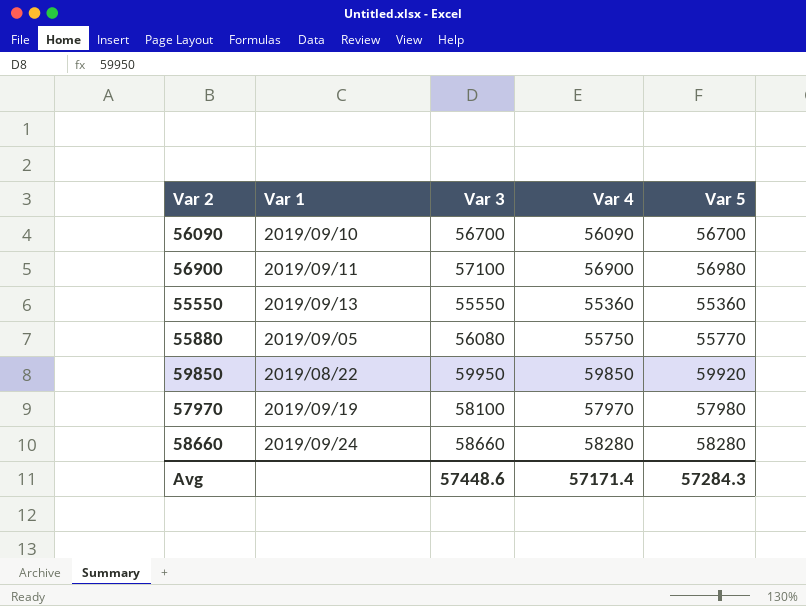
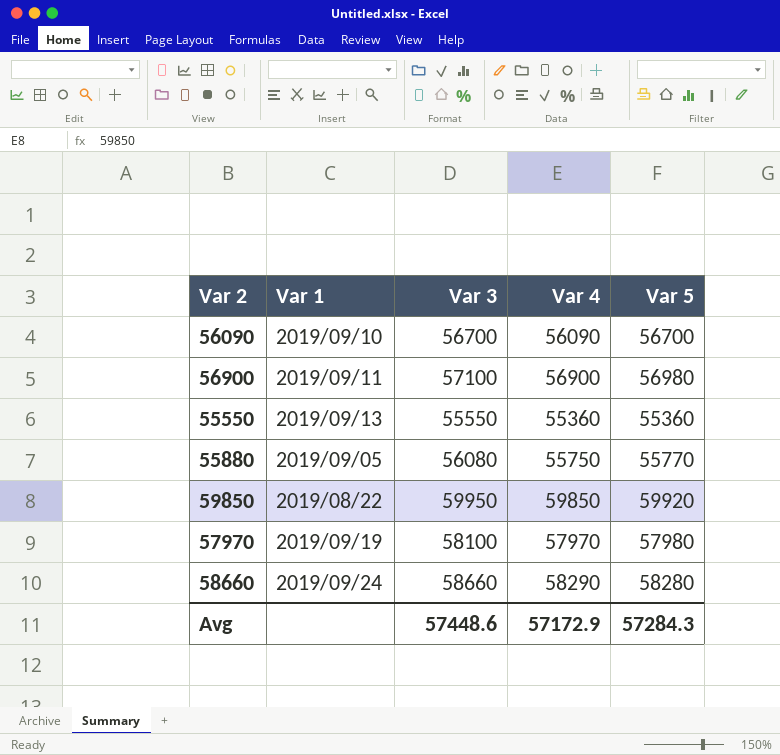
58660 | Var 4: 58280 -> 58290
Avg | Var 4: 57171.4 -> 57172.9

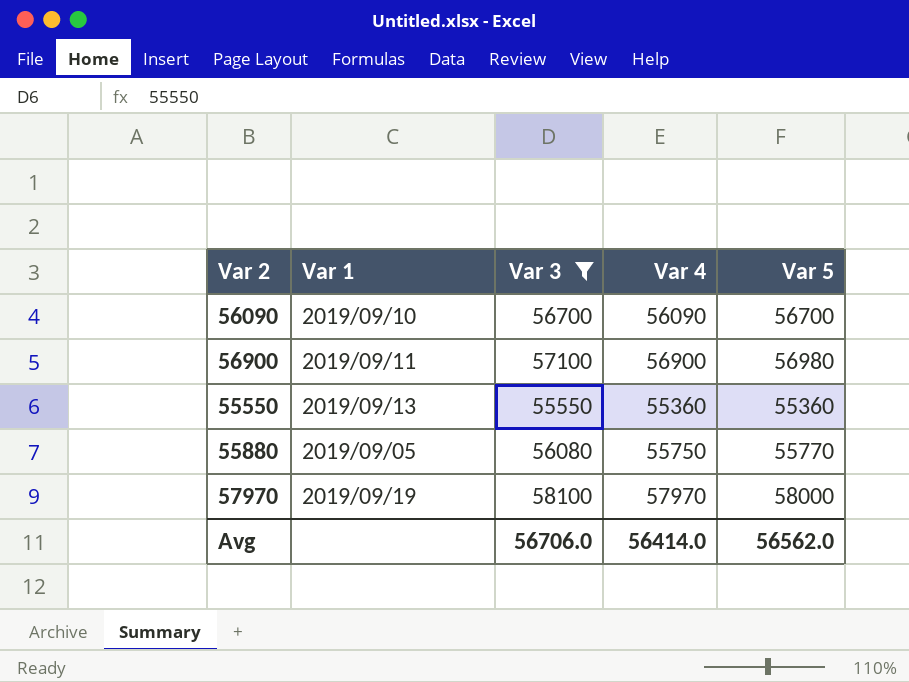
filter: none -> Var 3 <= 58100
57970 | Var 5: 57980 -> 58000
Avg | Var 3: 57448.6 -> 56706.0
Avg | Var 4: 57172.9 -> 56414.0
Avg | Var 5: 57284.3 -> 56562.0

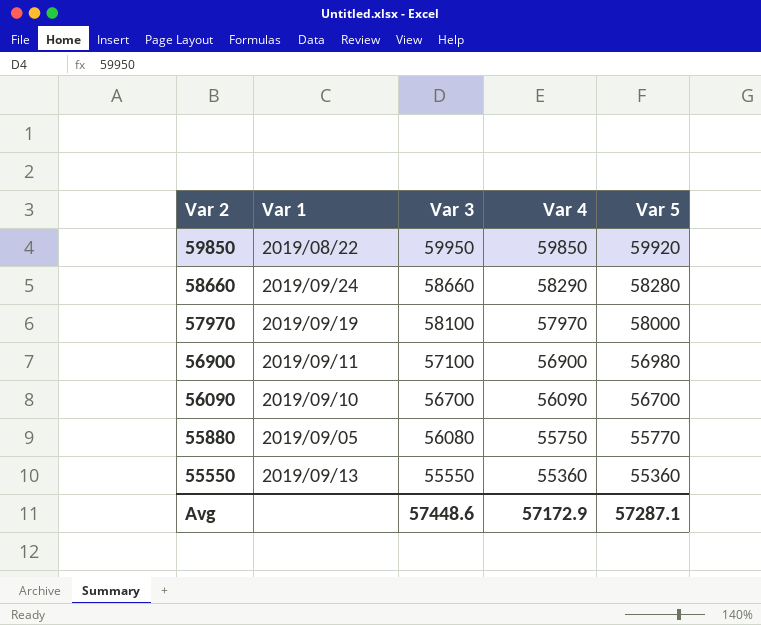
filter: Var 3 <= 58100 -> none
row order: none -> Var 2 descending
Avg | Var 3: 56706.0 -> 57448.6
Avg | Var 4: 56414.0 -> 57172.9
Avg | Var 5: 56562.0 -> 57287.1

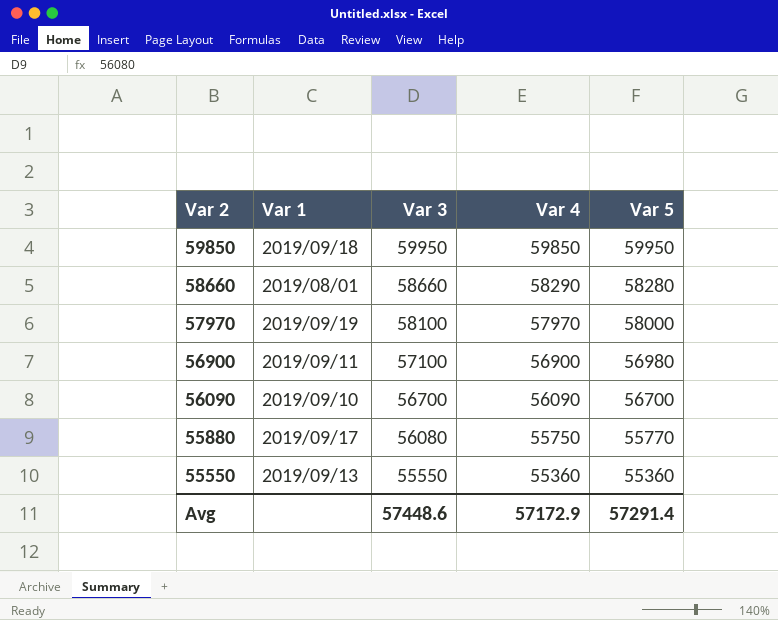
59850 | Var 1: 2019/08/22 -> 2019/09/18
59850 | Var 5: 59920 -> 59950
58660 | Var 1: 2019/09/24 -> 2019/08/01
55880 | Var 1: 2019/09/05 -> 2019/09/17
Avg | Var 5: 57287.1 -> 57291.4

